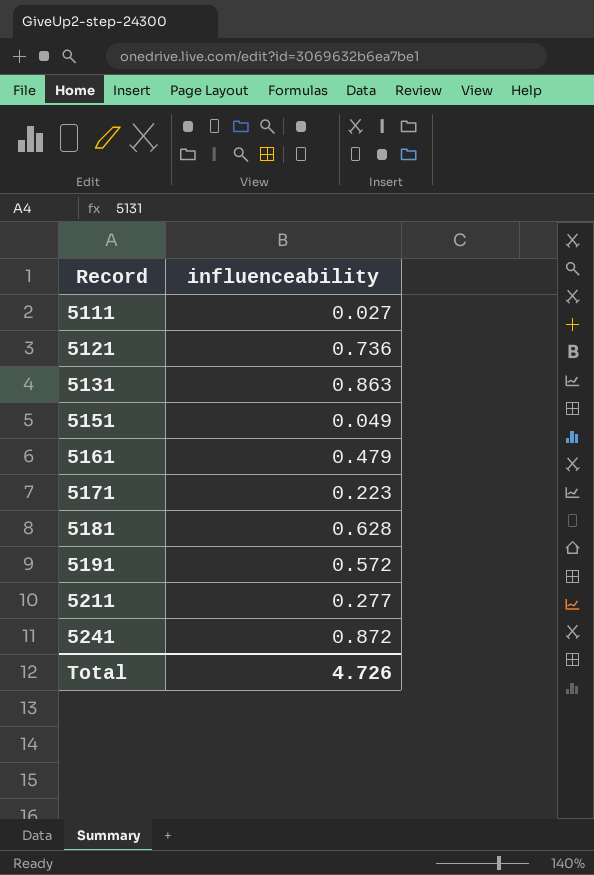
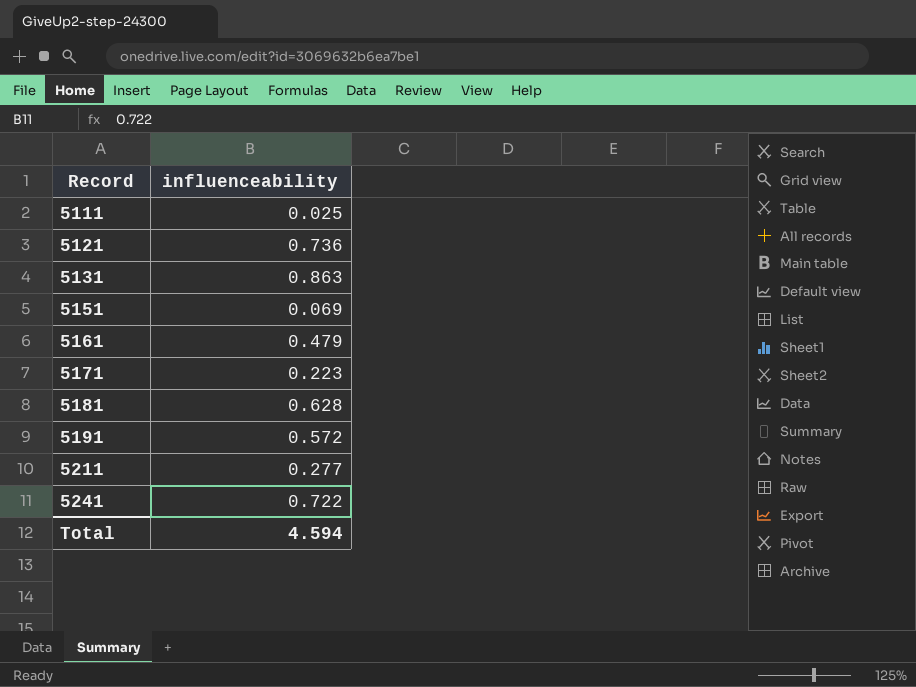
5111 | influenceability: 0.027 -> 0.025
5151 | influenceability: 0.049 -> 0.069
5241 | influenceability: 0.872 -> 0.722
Total | influenceability: 4.726 -> 4.594

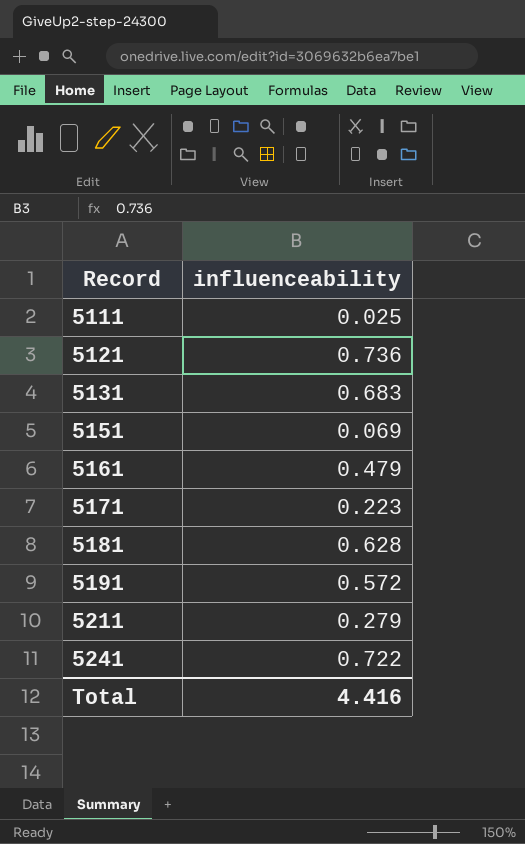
5131 | influenceability: 0.863 -> 0.683
5211 | influenceability: 0.277 -> 0.279
Total | influenceability: 4.594 -> 4.416

